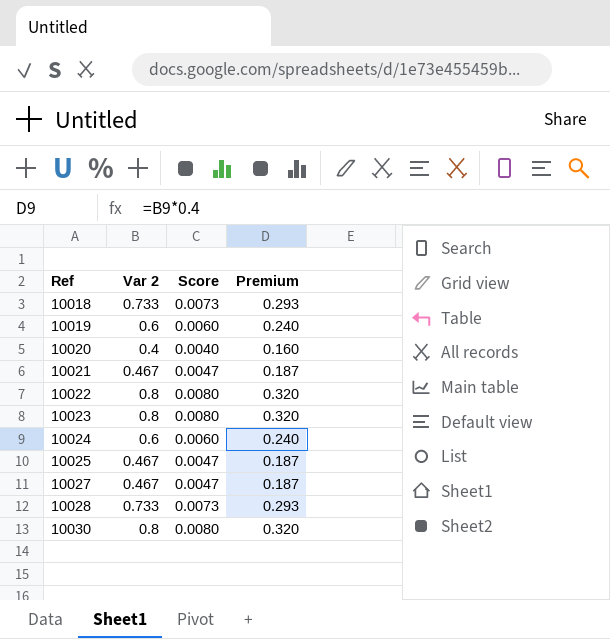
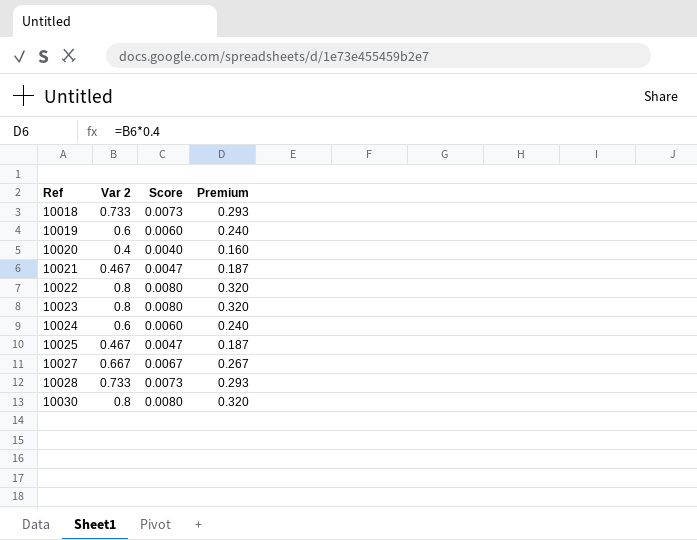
10027 | Var 2: 0.467 -> 0.667
10027 | Score: 0.0047 -> 0.0067
10027 | Premium: 0.187 -> 0.267

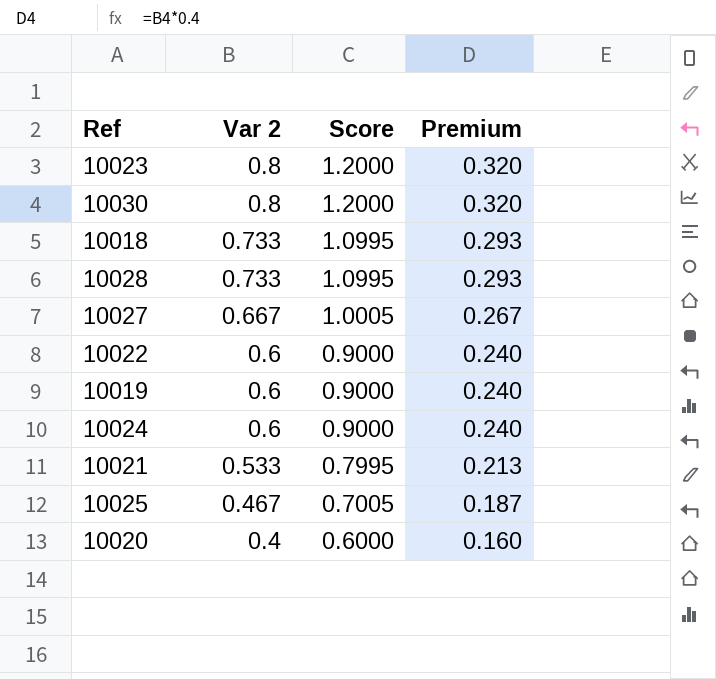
row order: Ref ascending -> Var 2 descending
column Score | formula: [Var 2] * 0.01 -> [Var 2] * 1.5
10022 | Var 2: 0.8 -> 0.6
10022 | Premium: 0.320 -> 0.240
10021 | Var 2: 0.467 -> 0.533
10021 | Premium: 0.187 -> 0.213

